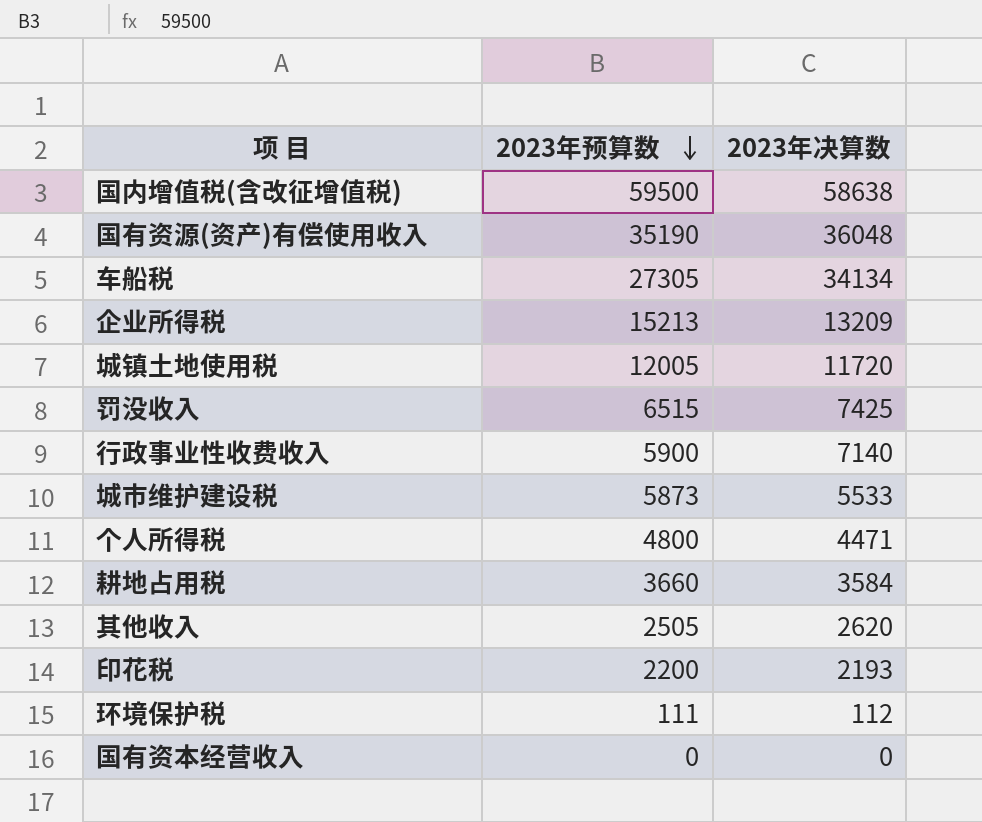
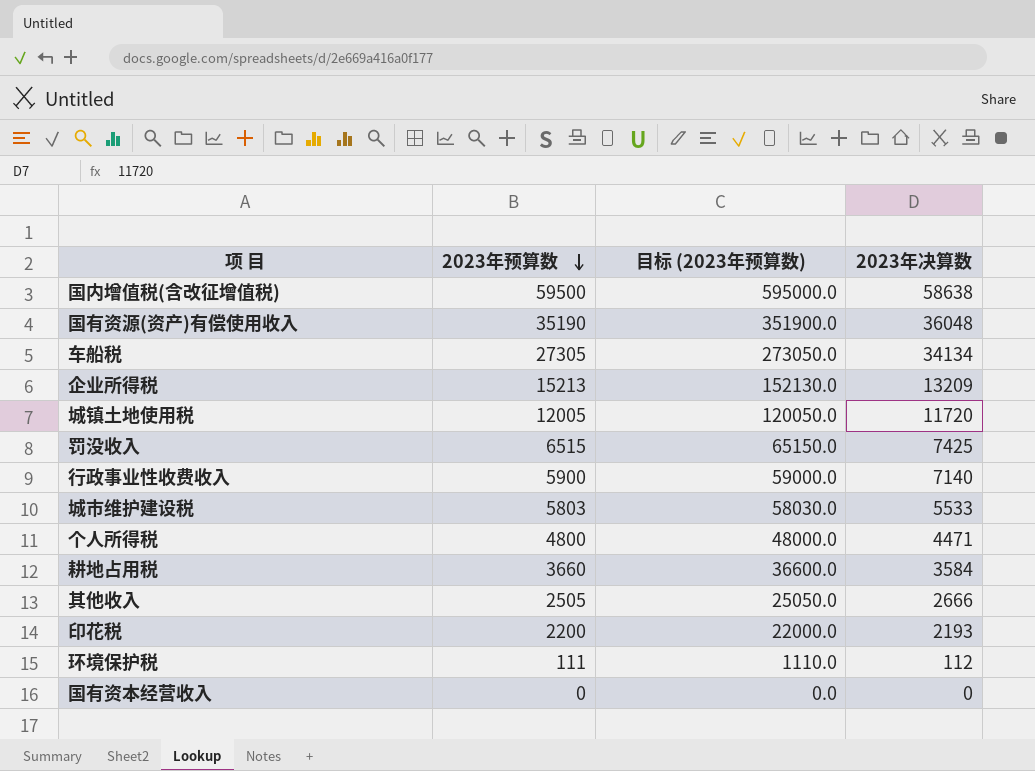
column 目标 (2023年预算数) | formula: none -> [2023年预算数] * 10
城市维护建设税 | 2023年预算数: 5873 -> 5803
其他收入 | 2023年决算数: 2620 -> 2666

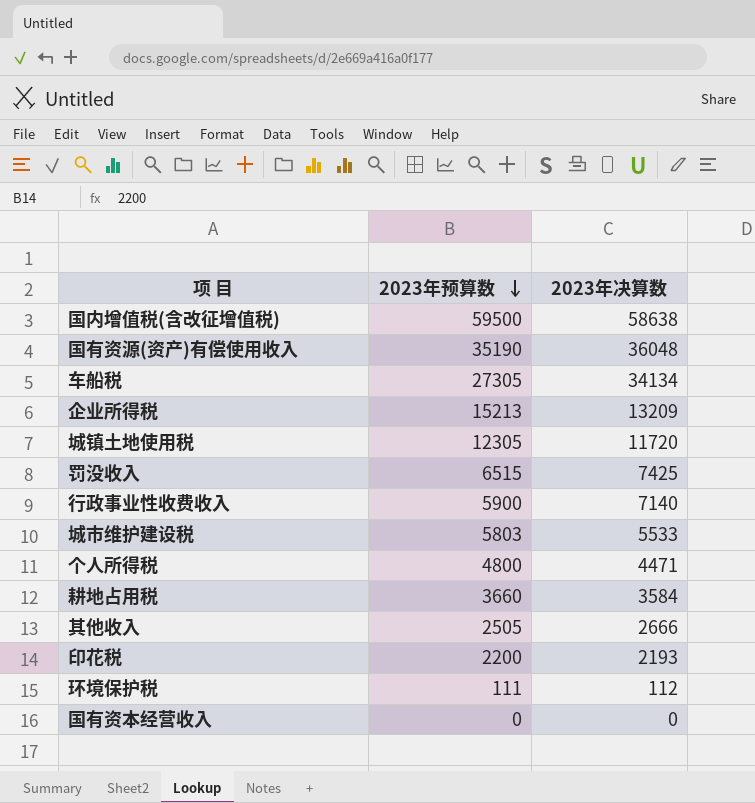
column 目标 (2023年预算数) | formula: [2023年预算数] * 10 -> none
城镇土地使用税 | 2023年预算数: 12005 -> 12305

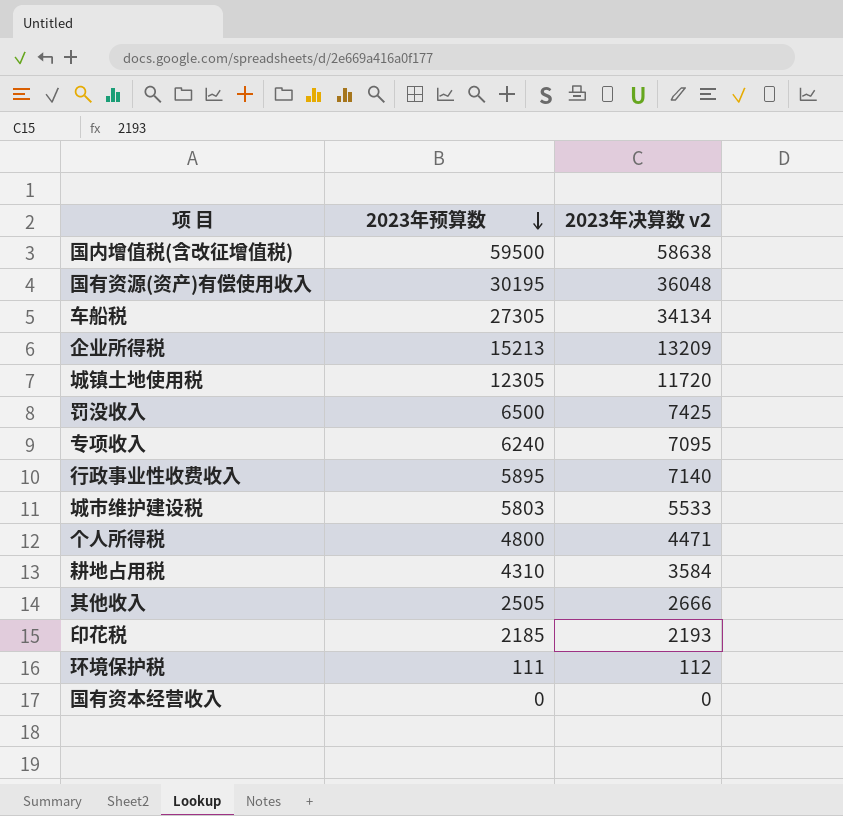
column name: 2023年决算数 -> 2023年决算数 v2
国有资源(资产)有偿使用收入 | 2023年预算数: 35190 -> 30195
罚没收入 | 2023年预算数: 6515 -> 6500
row 专项收入: none -> 6240 | 7095
行政事业性收费收入 | 2023年预算数: 5900 -> 5895
耕地占用税 | 2023年预算数: 3660 -> 4310
印花税 | 2023年预算数: 2200 -> 2185

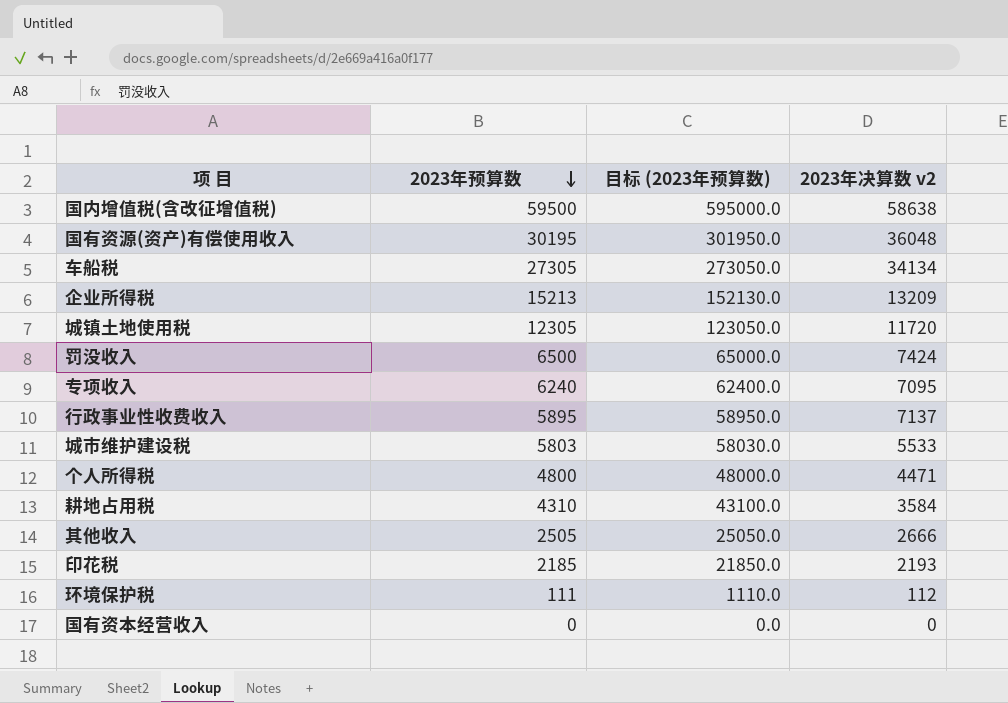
column 目标 (2023年预算数) | formula: none -> [2023年预算数] * 10
罚没收入 | 2023年决算数 v2: 7425 -> 7424
行政事业性收费收入 | 2023年决算数 v2: 7140 -> 7137

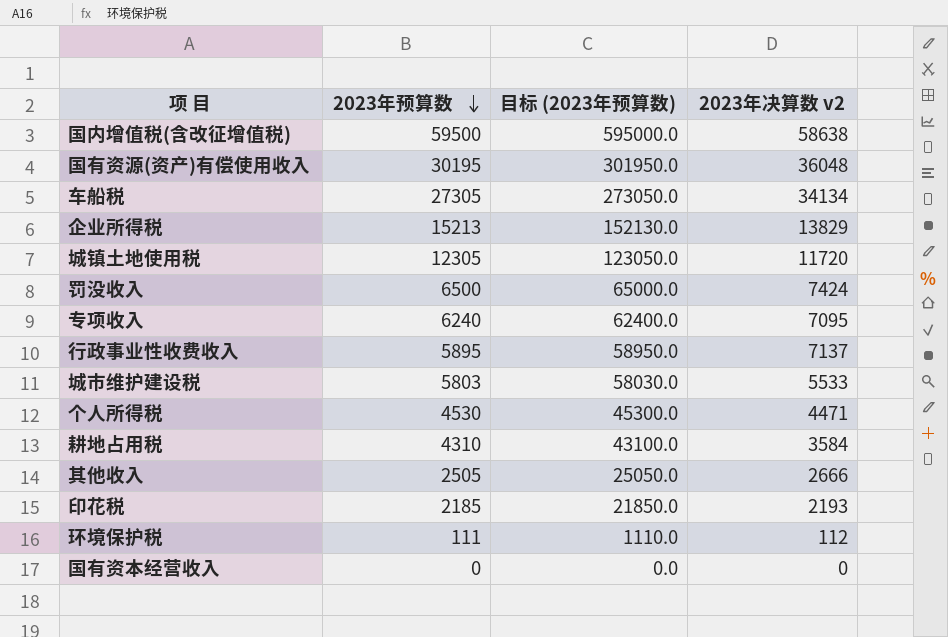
企业所得税 | 2023年决算数 v2: 13209 -> 13829
个人所得税 | 2023年预算数: 4800 -> 4530
个人所得税 | 目标 (2023年预算数): 48000.0 -> 45300.0

